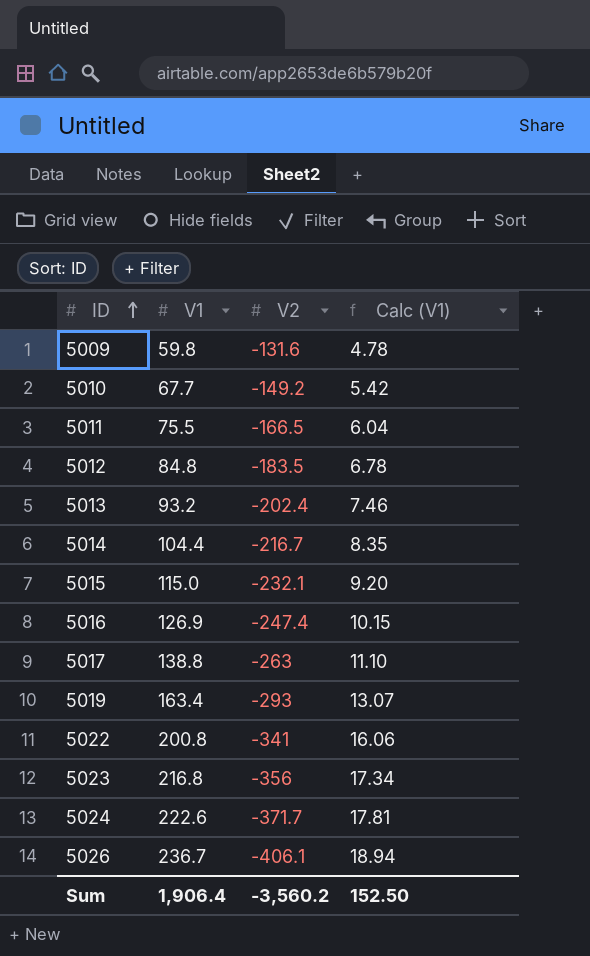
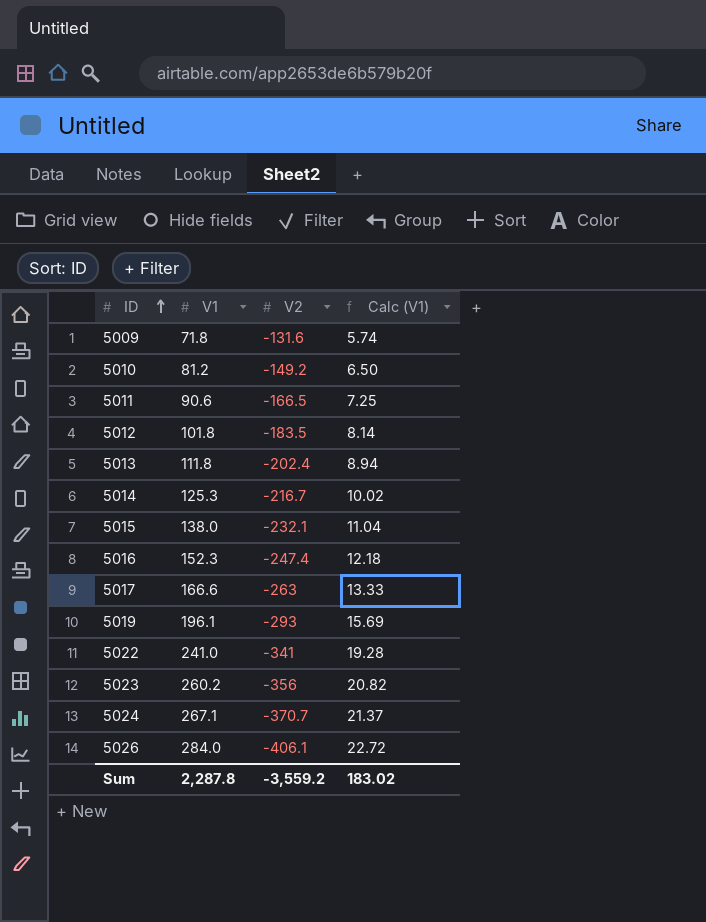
5009 | V1: 59.8 -> 71.8
5009 | Calc (V1): 4.78 -> 5.74
5010 | V1: 67.7 -> 81.2
5010 | Calc (V1): 5.42 -> 6.50
5011 | V1: 75.5 -> 90.6
5011 | Calc (V1): 6.04 -> 7.25
5012 | V1: 84.8 -> 101.8
5012 | Calc (V1): 6.78 -> 8.14
5013 | V1: 93.2 -> 111.8
5013 | Calc (V1): 7.46 -> 8.94
5014 | V1: 104.4 -> 125.3
5014 | Calc (V1): 8.35 -> 10.02
5015 | V1: 115.0 -> 138.0
5015 | Calc (V1): 9.20 -> 11.04
5016 | V1: 126.9 -> 152.3
5016 | Calc (V1): 10.15 -> 12.18
5017 | V1: 138.8 -> 166.6
5017 | Calc (V1): 11.10 -> 13.33
5019 | V1: 163.4 -> 196.1
5019 | Calc (V1): 13.07 -> 15.69
5022 | V1: 200.8 -> 241.0
5022 | Calc (V1): 16.06 -> 19.28
5023 | V1: 216.8 -> 260.2
5023 | Calc (V1): 17.34 -> 20.82
5024 | V1: 222.6 -> 267.1
5024 | V2: -371.7 -> -370.7
5024 | Calc (V1): 17.81 -> 21.37
5026 | V1: 236.7 -> 284.0
5026 | Calc (V1): 18.94 -> 22.72
Sum | V1: 1,906.4 -> 2,287.8
Sum | V2: -3,560.2 -> -3,559.2
Sum | Calc (V1): 152.50 -> 183.02

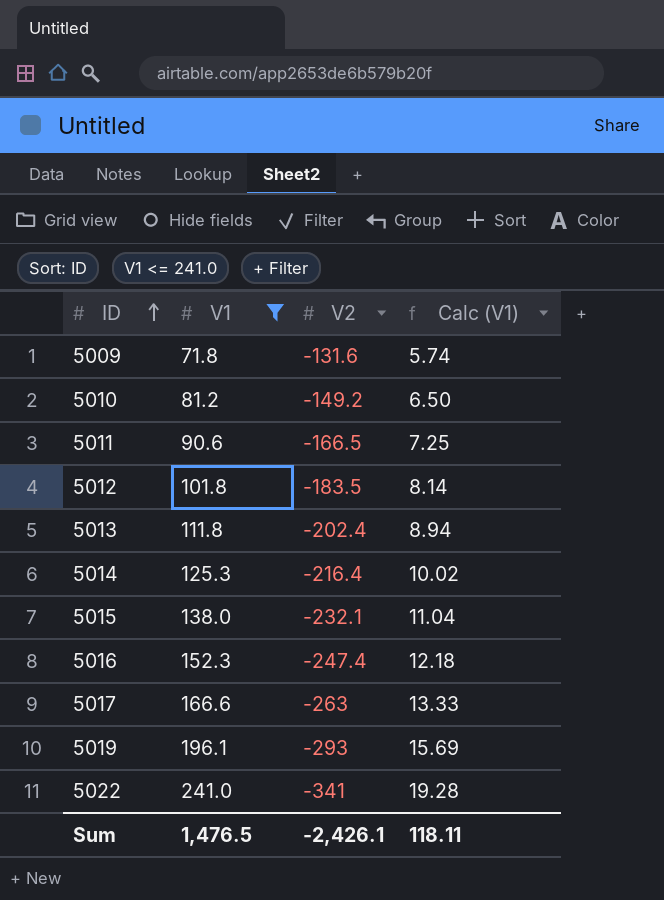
filter: none -> V1 <= 241.0
5014 | V2: -216.7 -> -216.4
Sum | V1: 2,287.8 -> 1,476.5
Sum | V2: -3,559.2 -> -2,426.1
Sum | Calc (V1): 183.02 -> 118.11

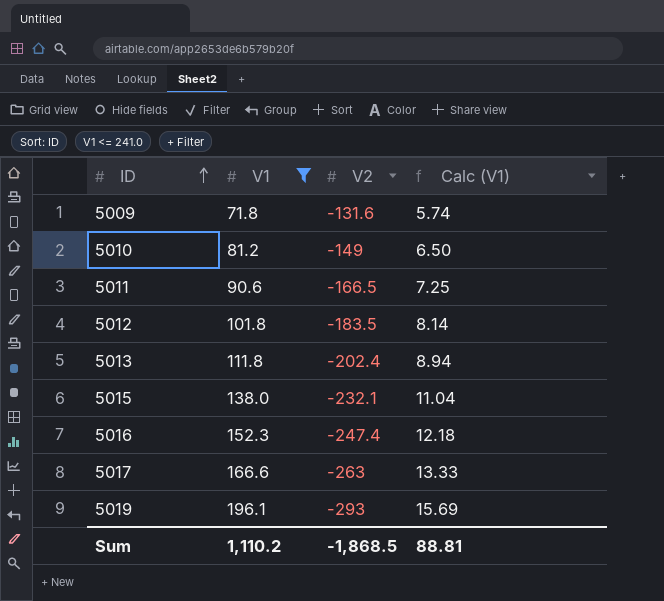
row 5014: 125.3 | -216.4 | 10.02 -> none
row 5022: 241.0 | -341 | 19.28 -> none
5010 | V2: -149.2 -> -149
Sum | V1: 1,476.5 -> 1,110.2
Sum | V2: -2,426.1 -> -1,868.5
Sum | Calc (V1): 118.11 -> 88.81

